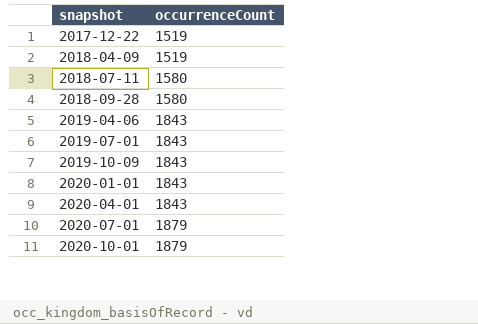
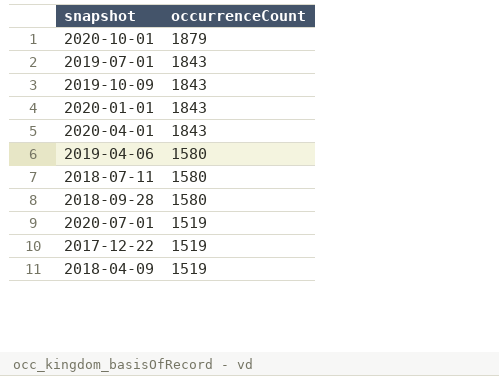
row order: snapshot ascending -> occurrenceCount descending
2019-04-06 | occurrenceCount: 1843 -> 1580
2020-07-01 | occurrenceCount: 1879 -> 1519

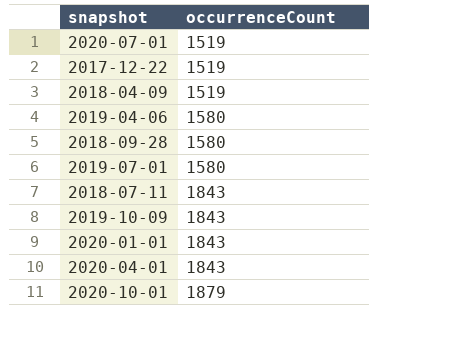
row order: occurrenceCount descending -> occurrenceCount ascending
2019-07-01 | occurrenceCount: 1843 -> 1580
2018-07-11 | occurrenceCount: 1580 -> 1843

